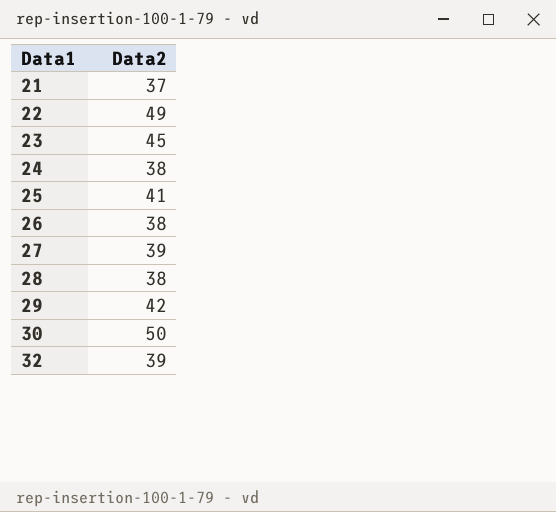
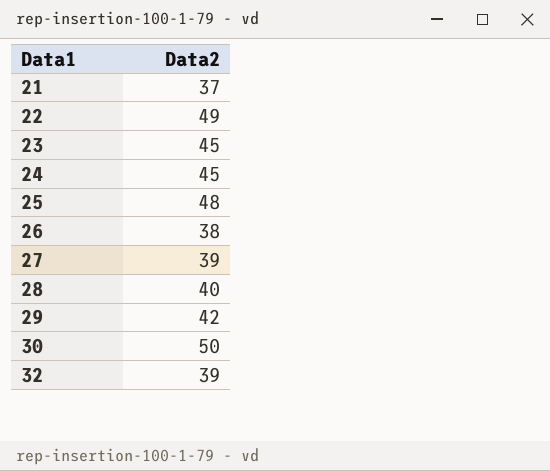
24 | Data2: 38 -> 45
25 | Data2: 41 -> 48
28 | Data2: 38 -> 40

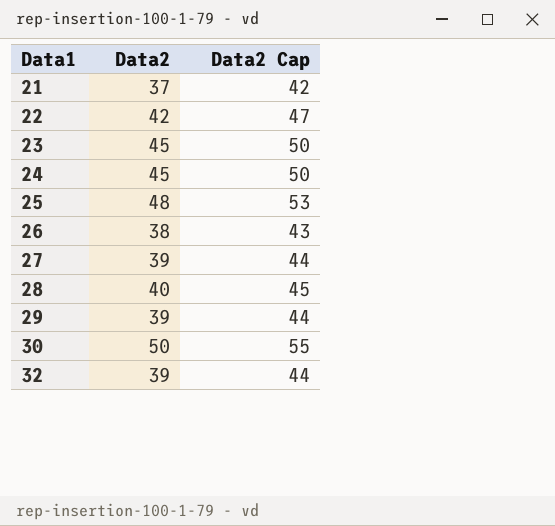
column Data2 Cap | formula: none -> [Data2] + 5
22 | Data2: 49 -> 42
29 | Data2: 42 -> 39

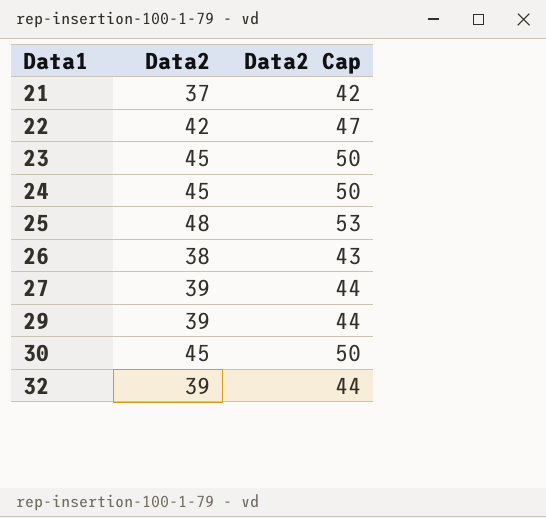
row 28: 40 | 45 -> none
30 | Data2: 50 -> 45
30 | Data2 Cap: 55 -> 50

